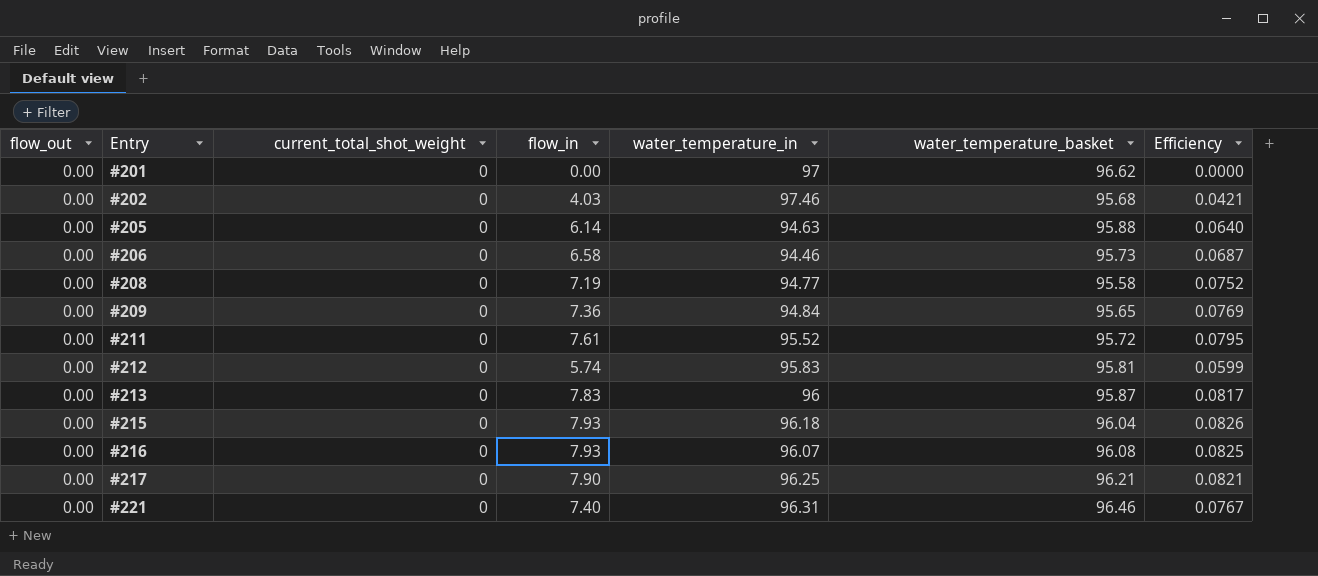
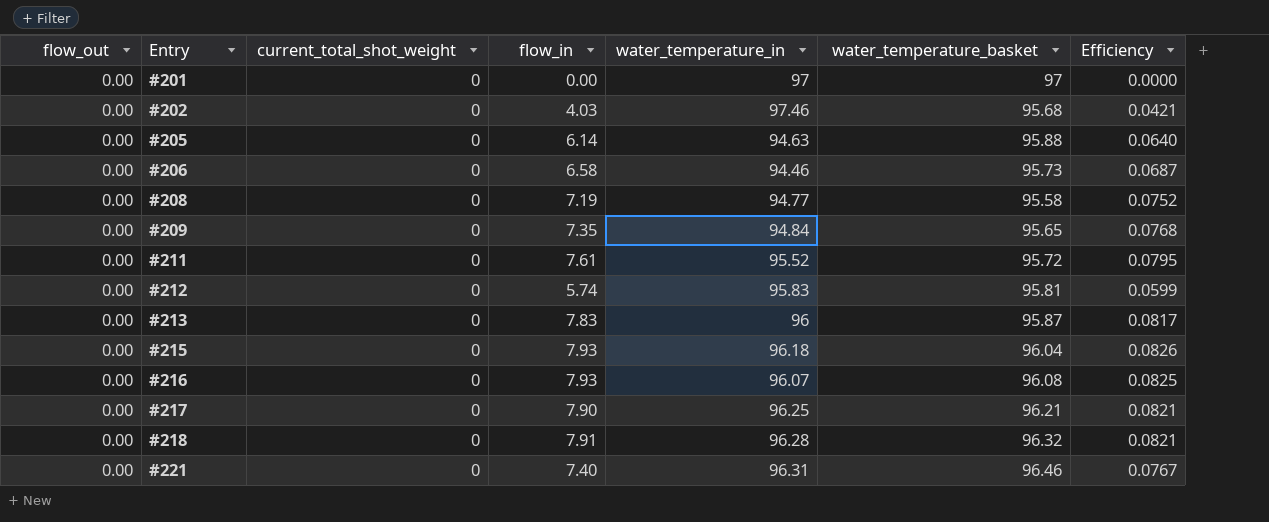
#201 | water_temperature_basket: 96.62 -> 97
#209 | flow_in: 7.36 -> 7.35
#209 | Efficiency: 0.0769 -> 0.0768
row #218: none -> 0.00 | 0 | 7.91 | 96.28 | 96.32 | 0.0821

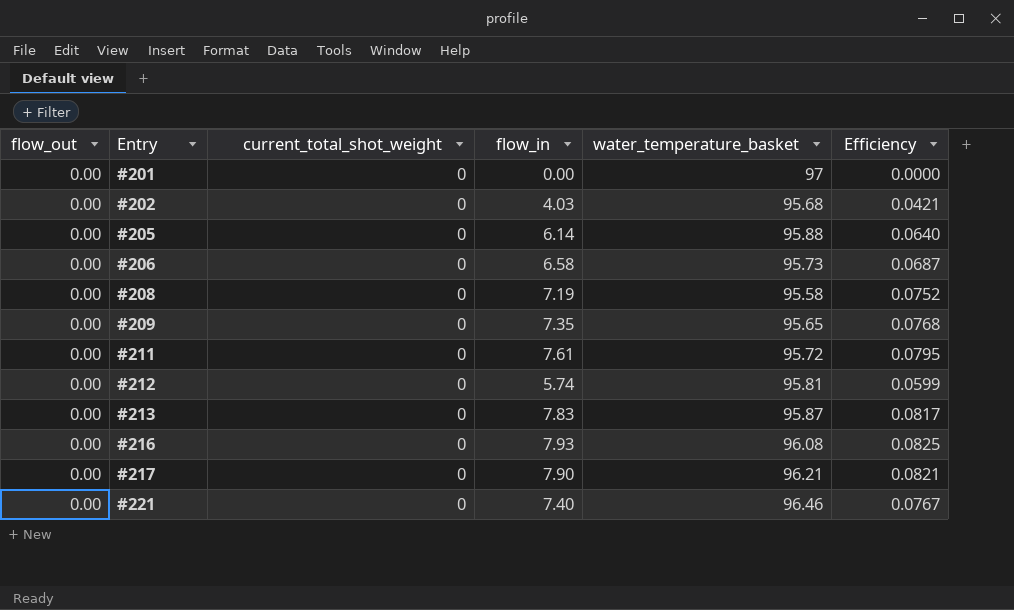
column water_temperature_in | position: 5 -> none
row #215: 0.00 | 0 | 7.93 | 96.18 | 96.04 | 0.0826 -> none
row #218: 0.00 | 0 | 7.91 | 96.28 | 96.32 | 0.0821 -> none

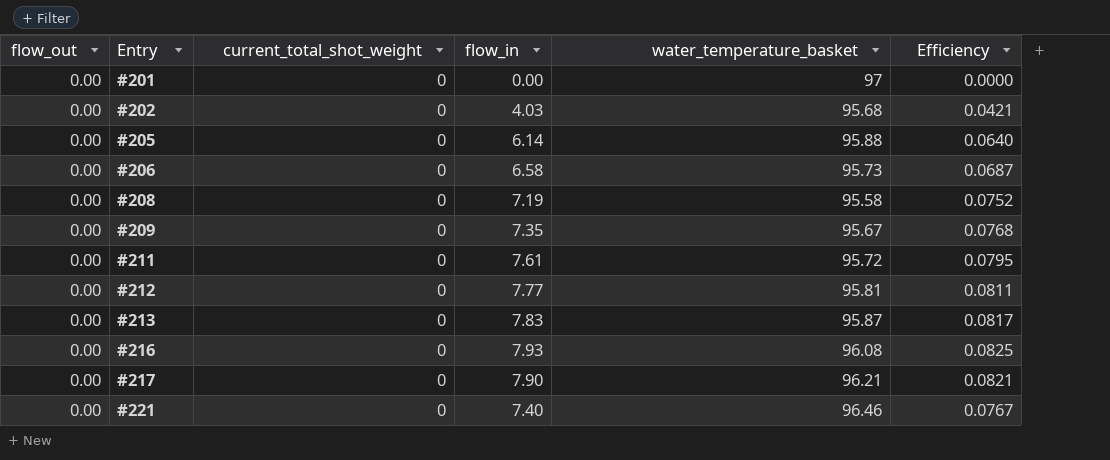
#209 | water_temperature_basket: 95.65 -> 95.67
#212 | flow_in: 5.74 -> 7.77
#212 | Efficiency: 0.0599 -> 0.0811

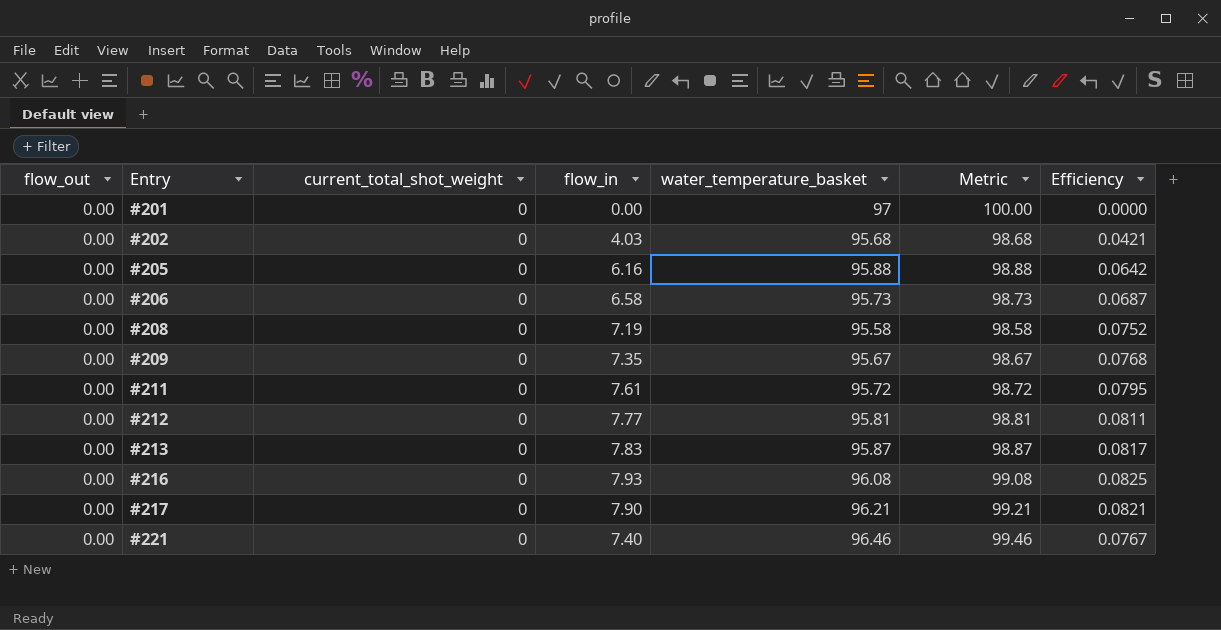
column Metric | formula: none -> [water_temperature_basket] + 3
#205 | flow_in: 6.14 -> 6.16
#205 | Efficiency: 0.0640 -> 0.0642

